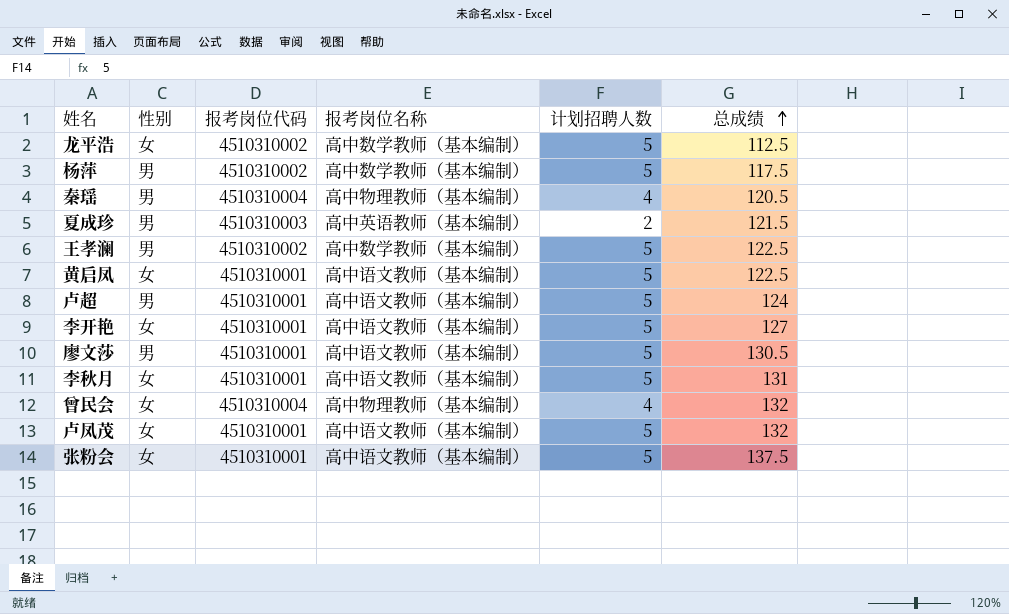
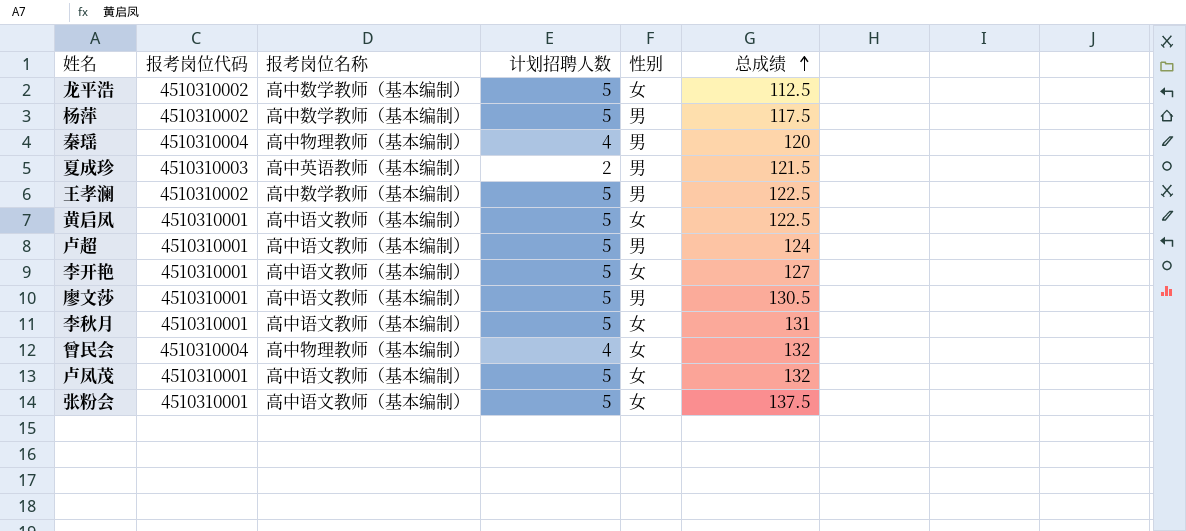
column 性别 | position: 2 -> 5
秦瑶 | 总成绩: 120.5 -> 120

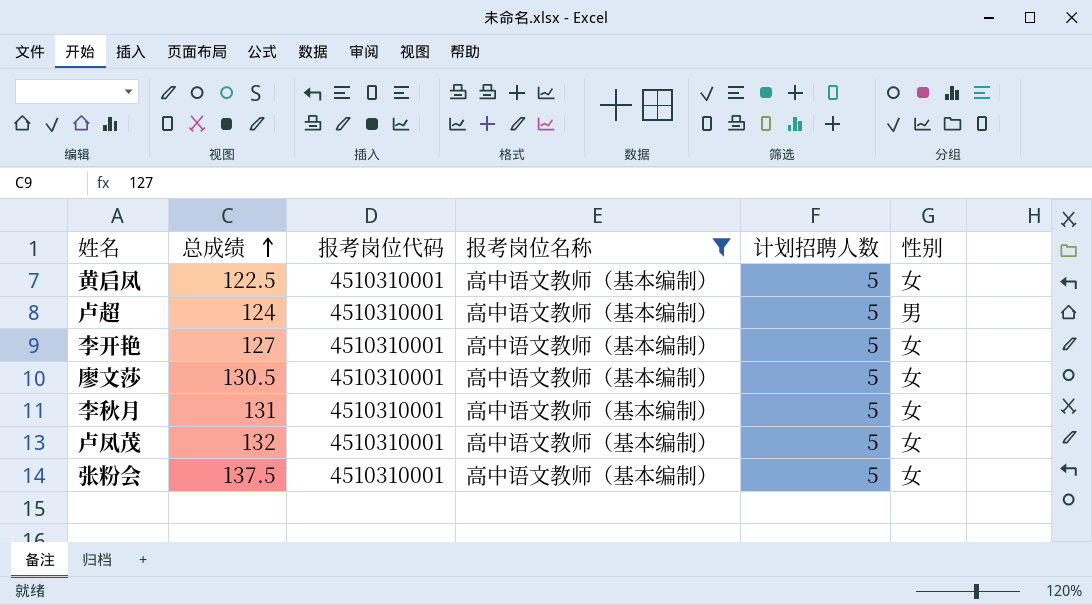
filter: none -> 报考岗位名称 = 高中语文教师（基本编制）
column 总成绩 | position: 6 -> 2
廖文莎 | 性别: 男 -> 女

